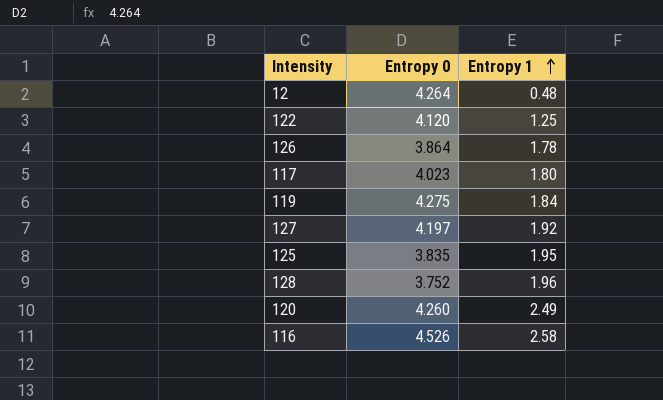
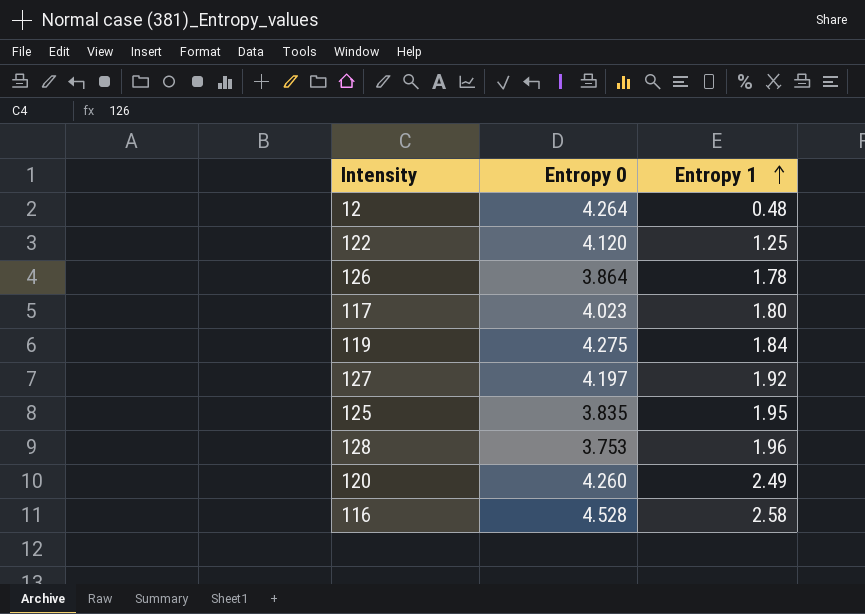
128 | Entropy 0: 3.752 -> 3.753
116 | Entropy 0: 4.526 -> 4.528

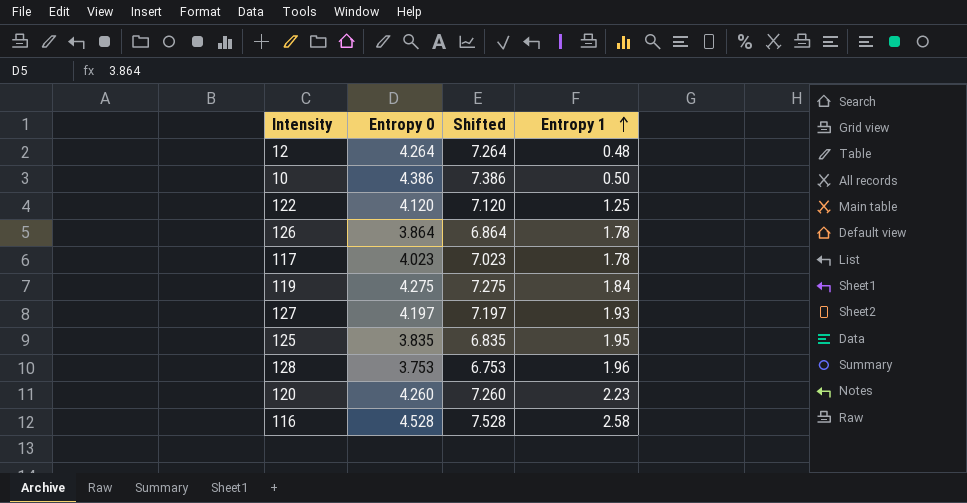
column Shifted | formula: none -> [Entropy 0] + 3
row 10: none -> 4.386 | 7.386 | 0.50
117 | Entropy 1: 1.80 -> 1.78
127 | Entropy 1: 1.92 -> 1.93
120 | Entropy 1: 2.49 -> 2.23

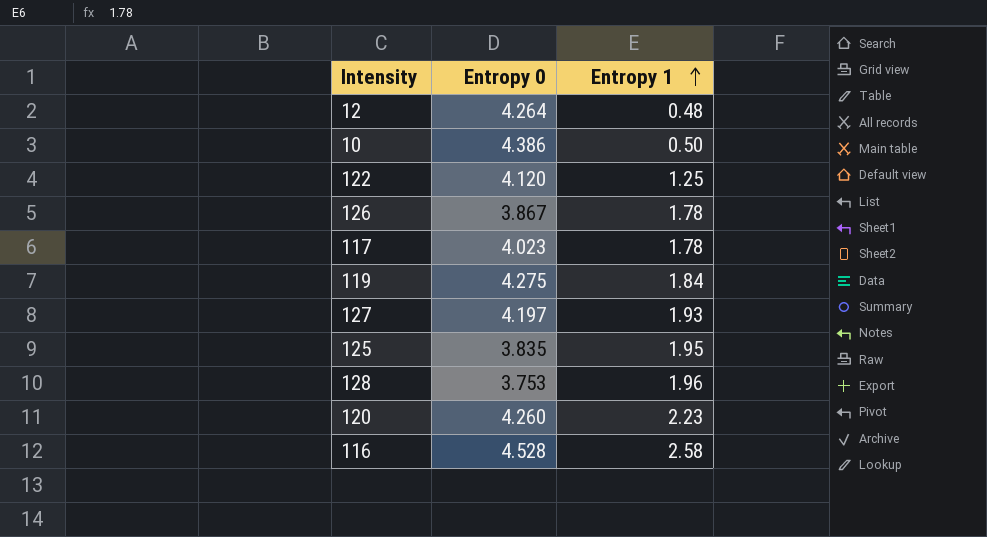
column Shifted | formula: [Entropy 0] + 3 -> none
126 | Entropy 0: 3.864 -> 3.867

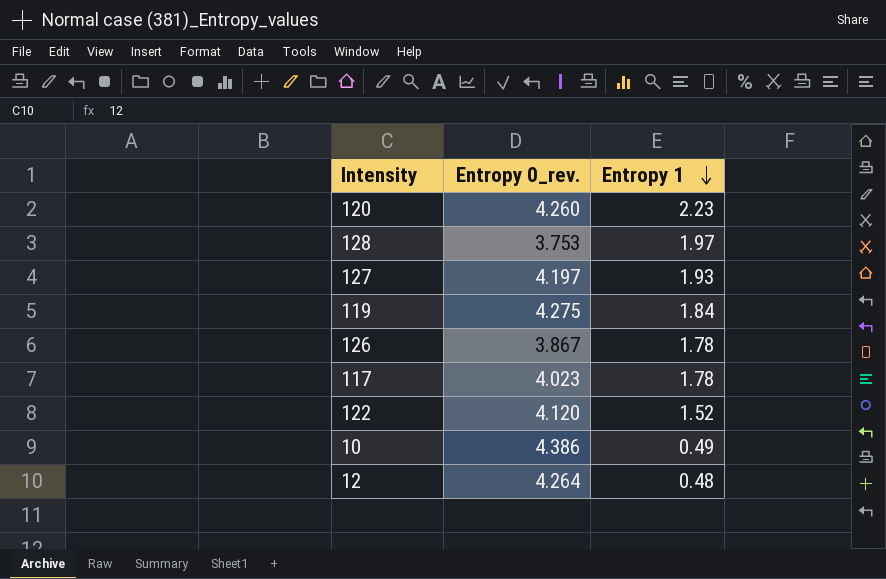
row order: Entropy 1 ascending -> Entropy 1 descending
column name: Entropy 0 -> Entropy 0_rev.
row 125: 3.835 | 1.95 -> none
row 116: 4.528 | 2.58 -> none
128 | Entropy 1: 1.96 -> 1.97
122 | Entropy 1: 1.25 -> 1.52
10 | Entropy 1: 0.50 -> 0.49

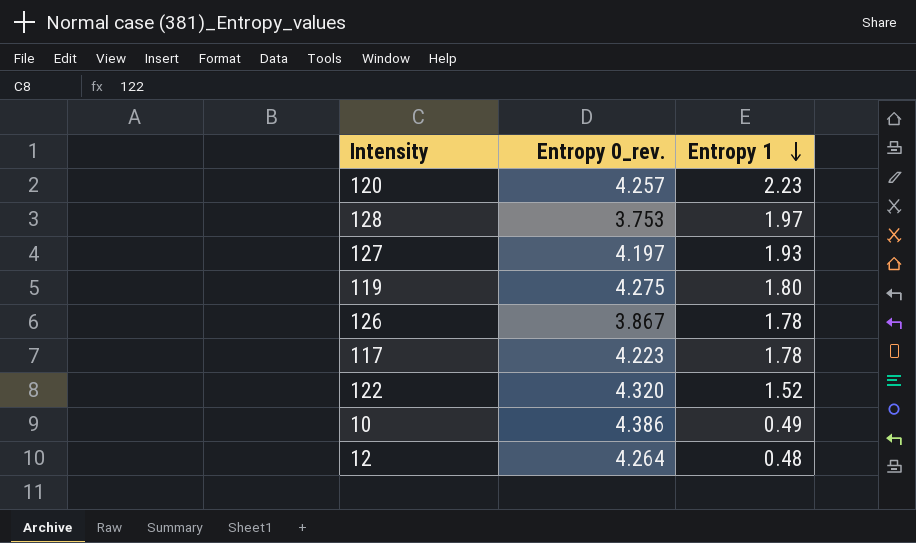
120 | Entropy 0_rev.: 4.260 -> 4.257
119 | Entropy 1: 1.84 -> 1.80
117 | Entropy 0_rev.: 4.023 -> 4.223
122 | Entropy 0_rev.: 4.120 -> 4.320

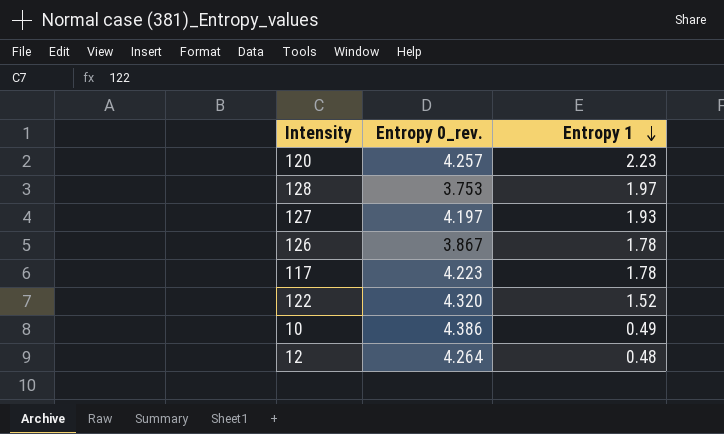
row 119: 4.275 | 1.80 -> none

